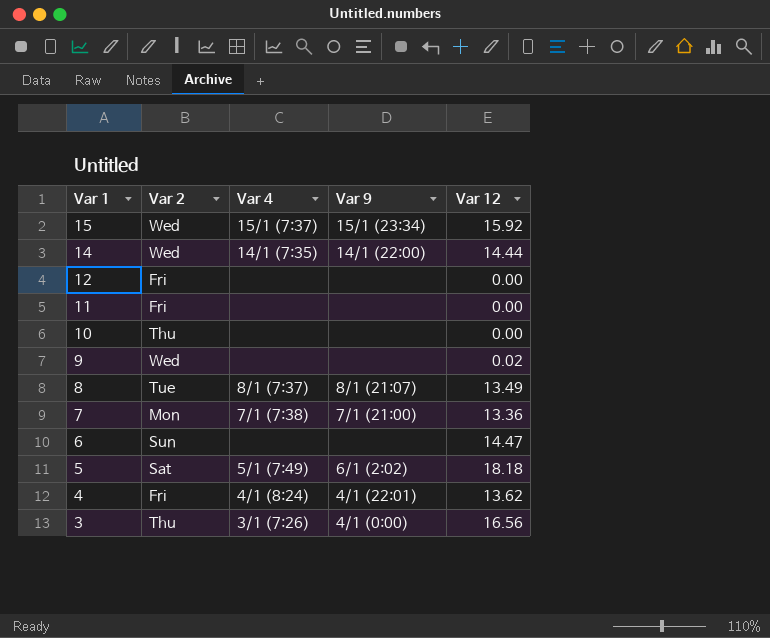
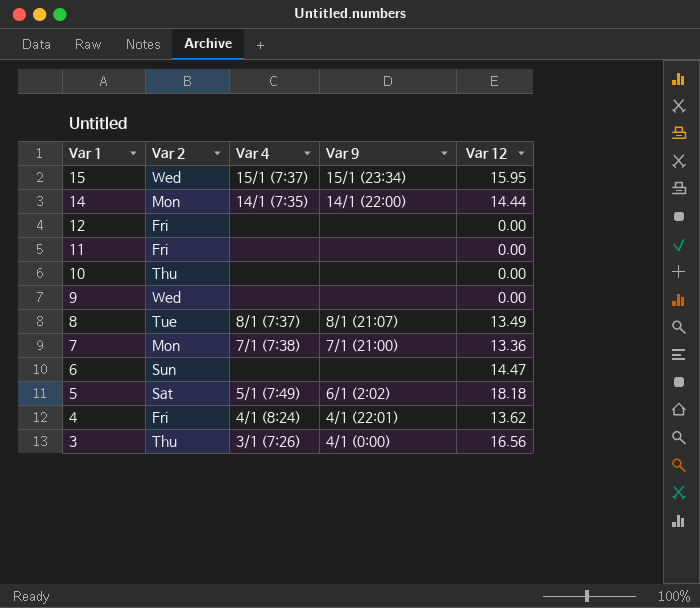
15 | Var 12: 15.92 -> 15.95
14 | Var 2: Wed -> Mon
9 | Var 12: 0.02 -> 0.00

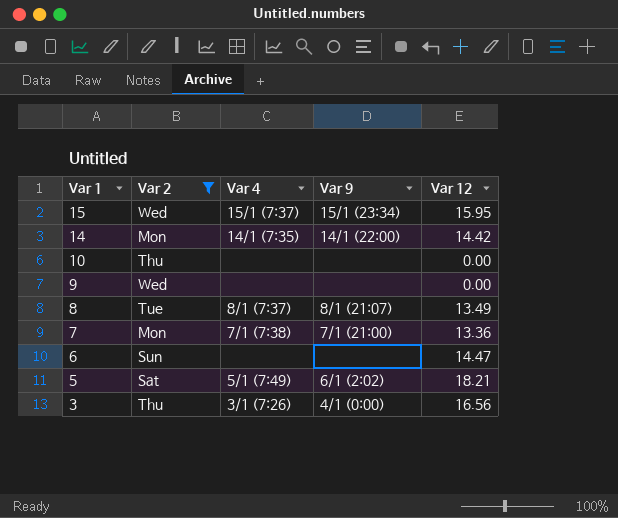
filter: none -> Var 2 != Fri
14 | Var 12: 14.44 -> 14.42
5 | Var 12: 18.18 -> 18.21

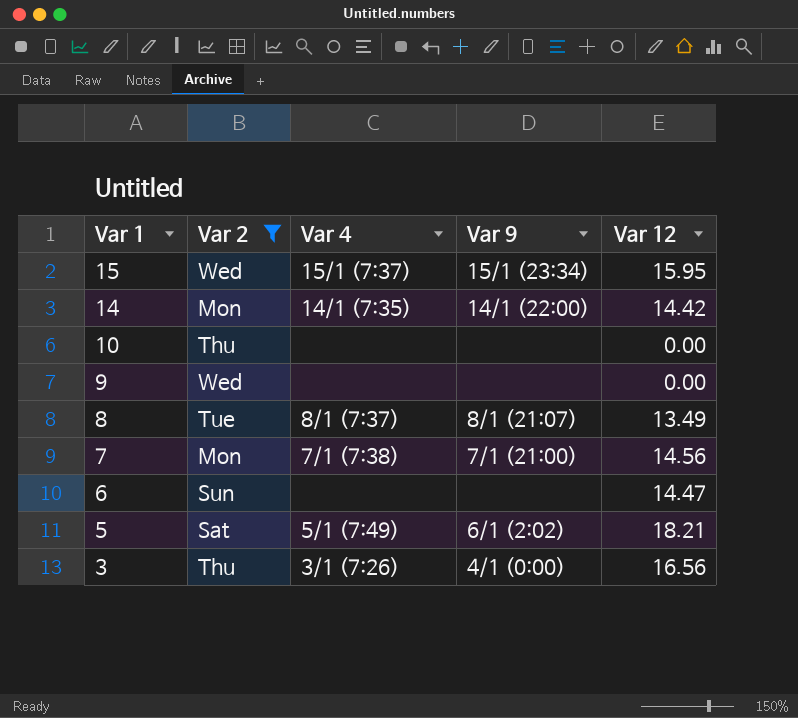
7 | Var 12: 13.36 -> 14.56

